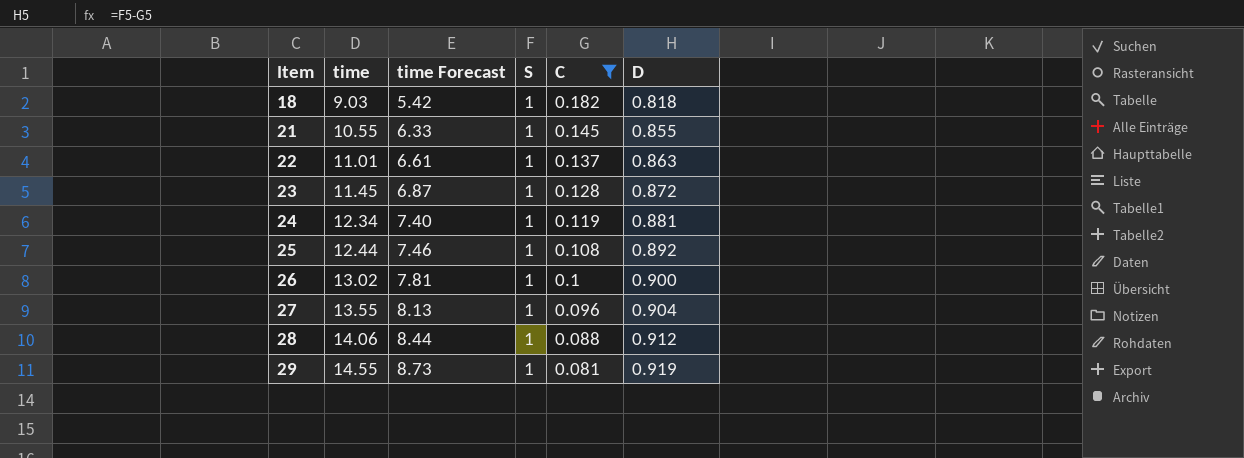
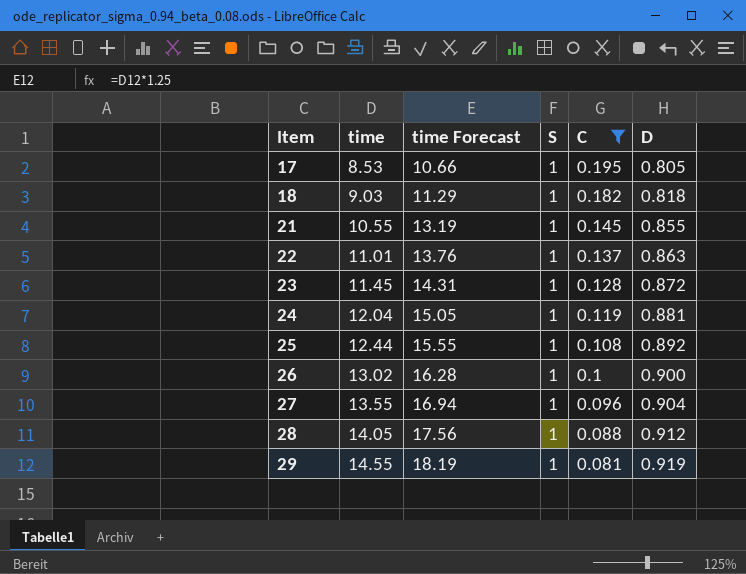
column time Forecast | formula: [time] * 0.6 -> [time] * 1.25
row 17: none -> 8.53 | 10.66 | 1 | 0.195 | 0.805
24 | time: 12.34 -> 12.04
28 | time: 14.06 -> 14.05

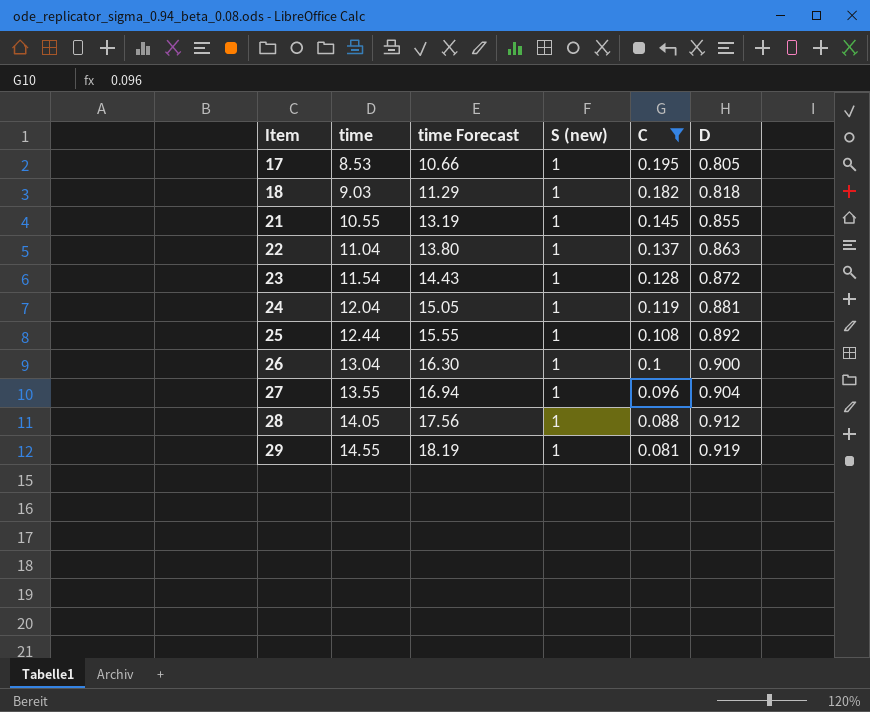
column name: S -> S (new)
22 | time: 11.01 -> 11.04
22 | time Forecast: 13.76 -> 13.80
23 | time: 11.45 -> 11.54
23 | time Forecast: 14.31 -> 14.43
26 | time: 13.02 -> 13.04
26 | time Forecast: 16.28 -> 16.30

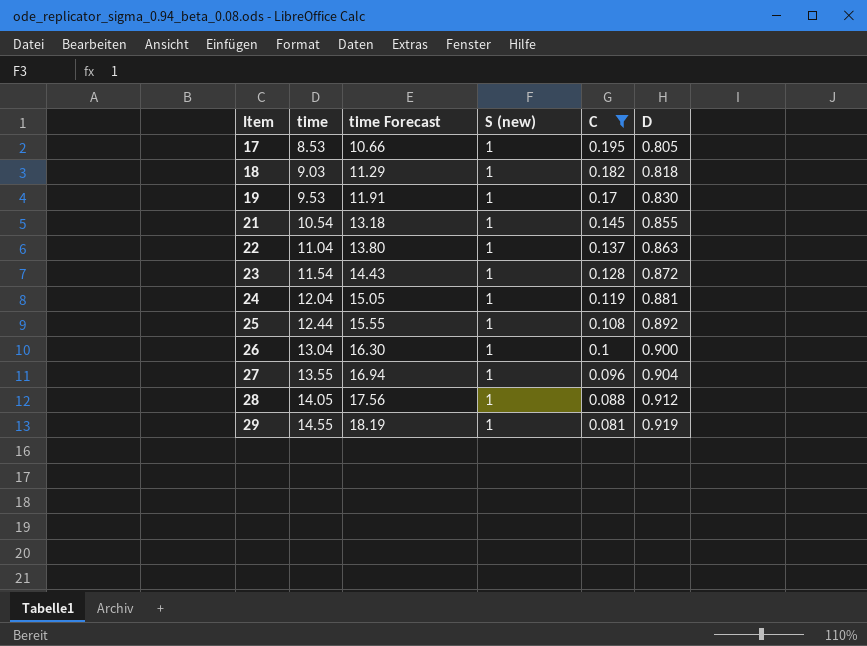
row 19: none -> 9.53 | 11.91 | 1 | 0.17 | 0.830
21 | time: 10.55 -> 10.54
21 | time Forecast: 13.19 -> 13.18

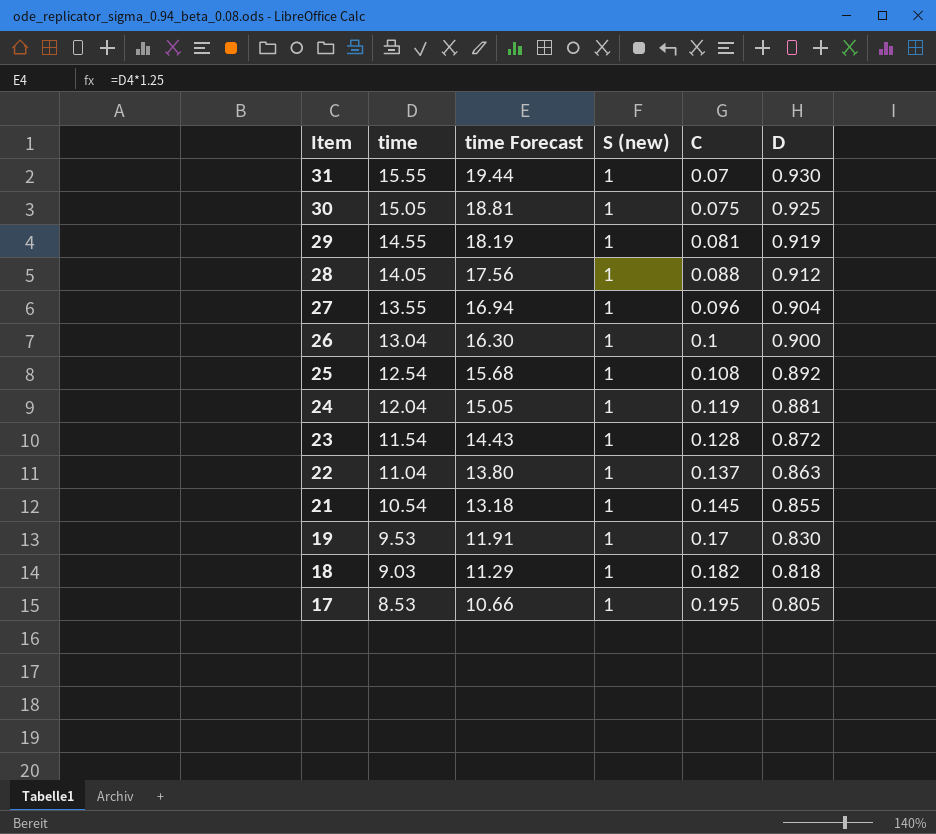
filter: C >= 0.081 -> none
row order: Item ascending -> Item descending
25 | time: 12.44 -> 12.54
25 | time Forecast: 15.55 -> 15.68

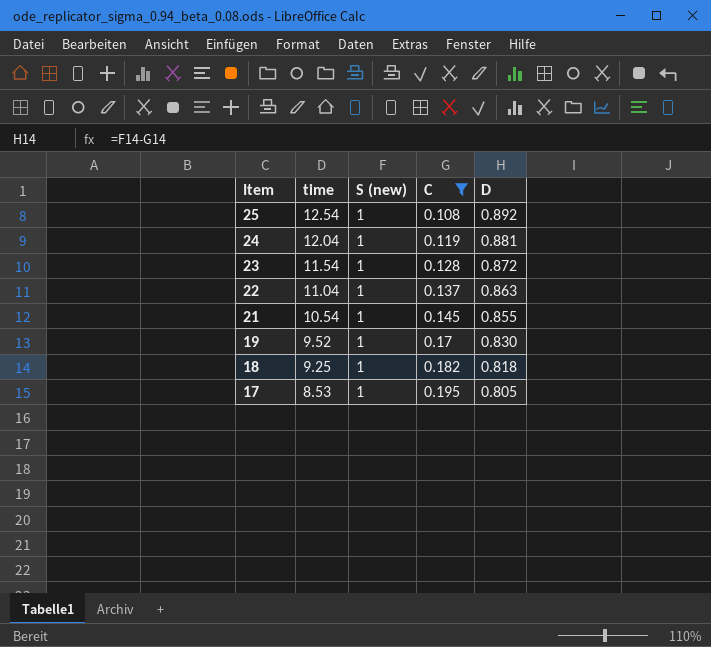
filter: none -> C >= 0.108
column time Forecast | formula: [time] * 1.25 -> none
19 | time: 9.53 -> 9.52
18 | time: 9.03 -> 9.25

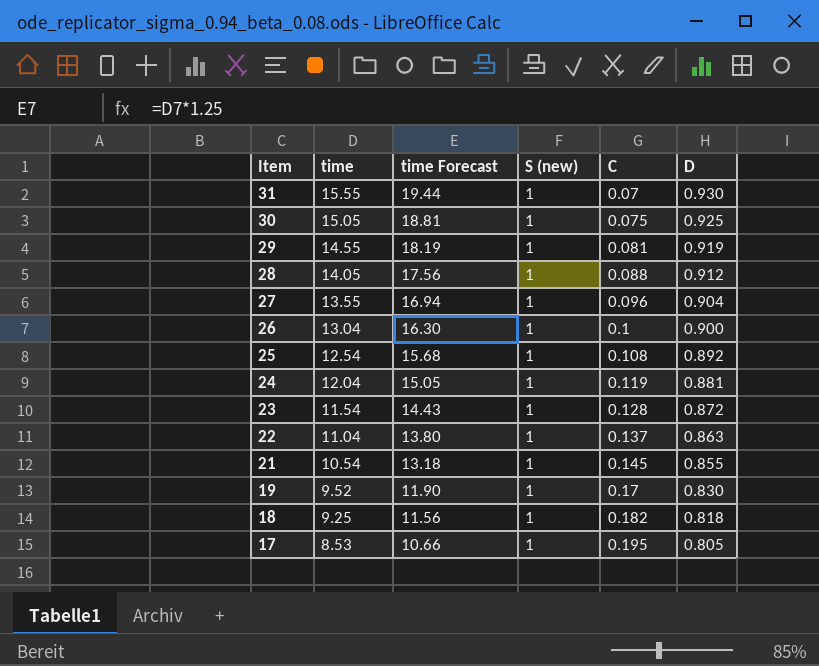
filter: C >= 0.108 -> none
column time Forecast | formula: none -> [time] * 1.25

